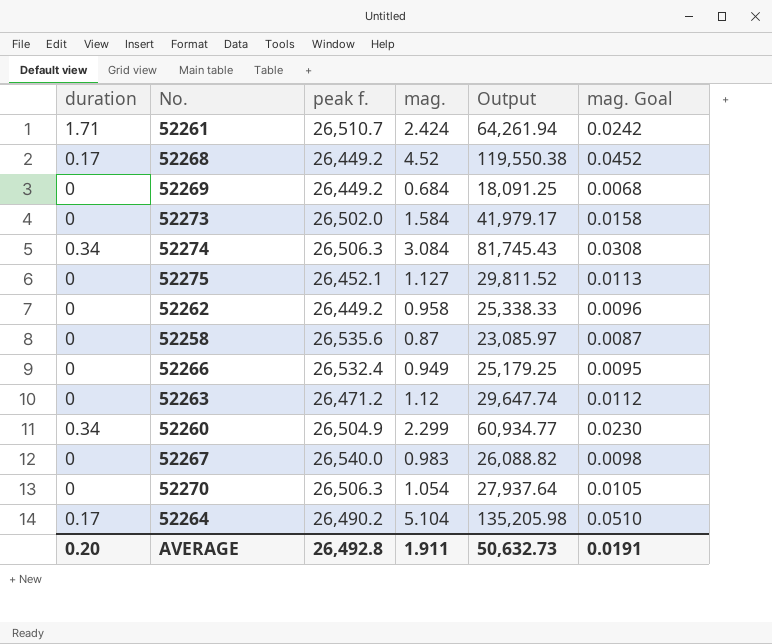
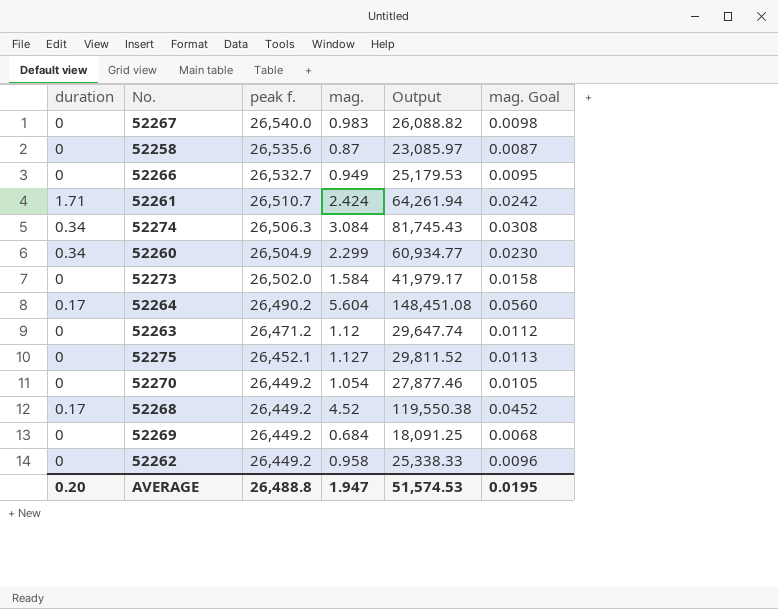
row order: none -> peak f. descending
52266 | peak f.: 26,532.4 -> 26,532.7
52266 | Output: 25,179.25 -> 25,179.53
52264 | mag.: 5.104 -> 5.604
52264 | Output: 135,205.98 -> 148,451.08
52264 | mag. Goal: 0.0510 -> 0.0560
52270 | peak f.: 26,506.3 -> 26,449.2
52270 | Output: 27,937.64 -> 27,877.46
AVERAGE | peak f.: 26,492.8 -> 26,488.8
AVERAGE | mag.: 1.911 -> 1.947
AVERAGE | Output: 50,632.73 -> 51,574.53
AVERAGE | mag. Goal: 0.0191 -> 0.0195

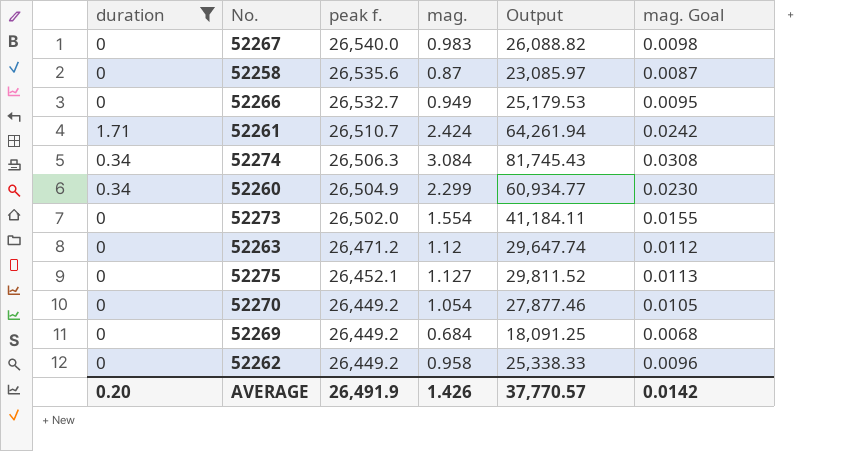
filter: none -> duration != 0.17
52273 | mag.: 1.584 -> 1.554
52273 | Output: 41,979.17 -> 41,184.11
52273 | mag. Goal: 0.0158 -> 0.0155
AVERAGE | peak f.: 26,488.8 -> 26,491.9
AVERAGE | mag.: 1.947 -> 1.426
AVERAGE | Output: 51,574.53 -> 37,770.57
AVERAGE | mag. Goal: 0.0195 -> 0.0142

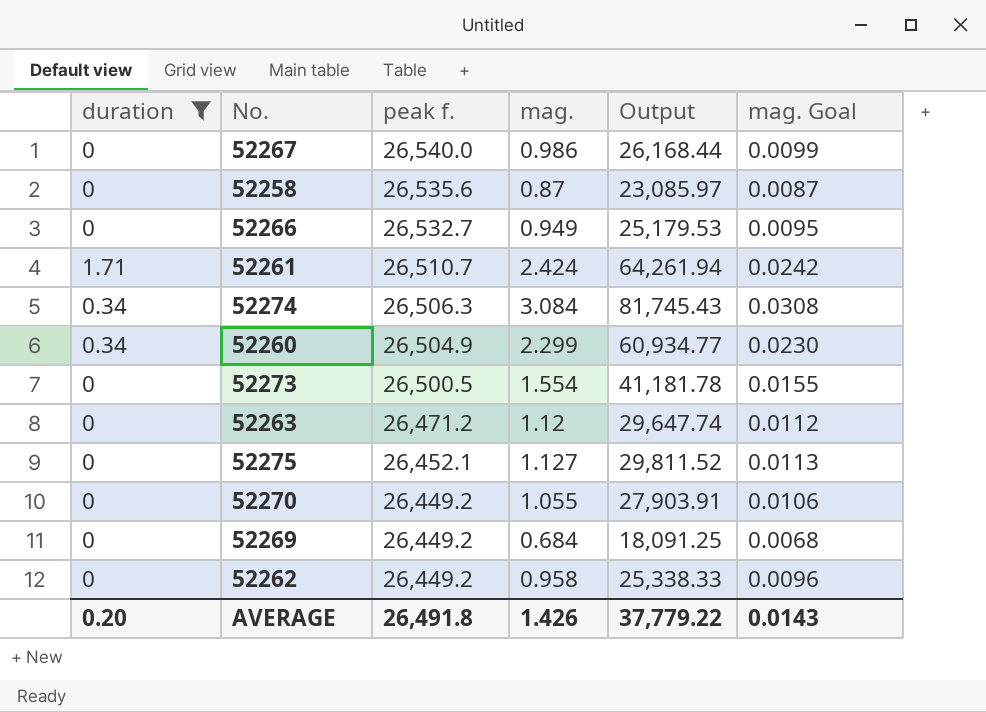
52267 | mag.: 0.983 -> 0.986
52267 | Output: 26,088.82 -> 26,168.44
52267 | mag. Goal: 0.0098 -> 0.0099
52273 | peak f.: 26,502.0 -> 26,500.5
52273 | Output: 41,184.11 -> 41,181.78
52270 | mag.: 1.054 -> 1.055
52270 | Output: 27,877.46 -> 27,903.91
52270 | mag. Goal: 0.0105 -> 0.0106
AVERAGE | peak f.: 26,491.9 -> 26,491.8
AVERAGE | Output: 37,770.57 -> 37,779.22
AVERAGE | mag. Goal: 0.0142 -> 0.0143

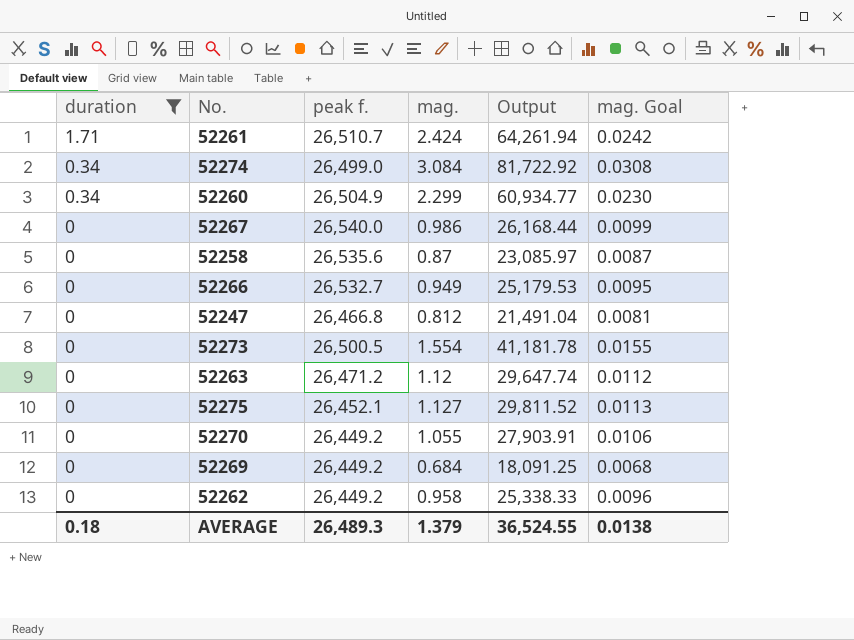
row order: peak f. descending -> duration descending
52274 | peak f.: 26,506.3 -> 26,499.0
52274 | Output: 81,745.43 -> 81,722.92
row 52247: none -> 0 | 26,466.8 | 0.812 | 21,491.04 | 0.0081
AVERAGE | duration: 0.20 -> 0.18
AVERAGE | peak f.: 26,491.8 -> 26,489.3
AVERAGE | mag.: 1.426 -> 1.379
AVERAGE | Output: 37,779.22 -> 36,524.55
AVERAGE | mag. Goal: 0.0143 -> 0.0138

